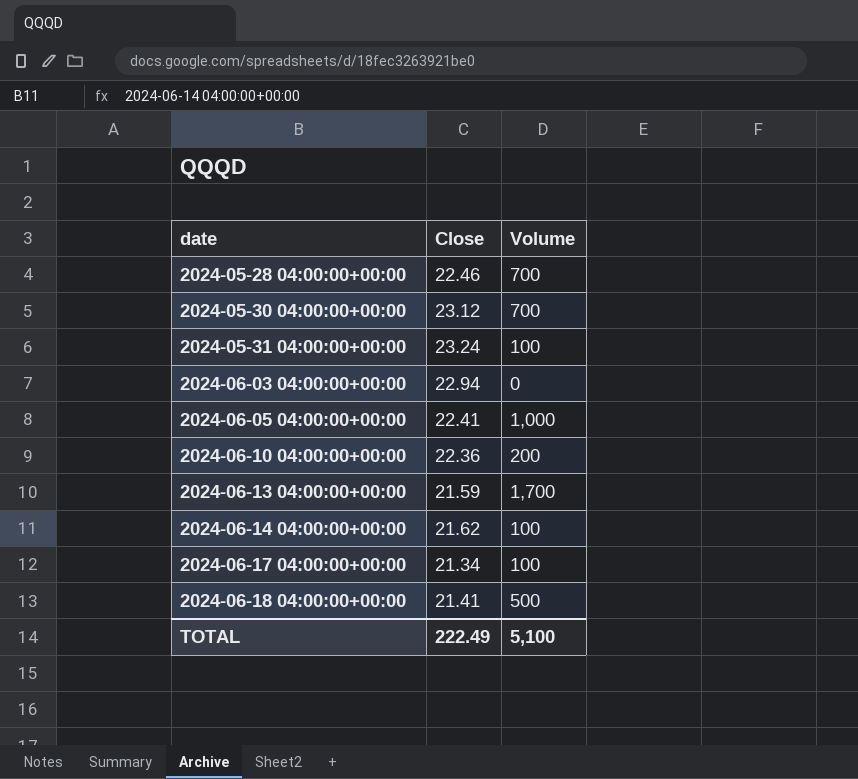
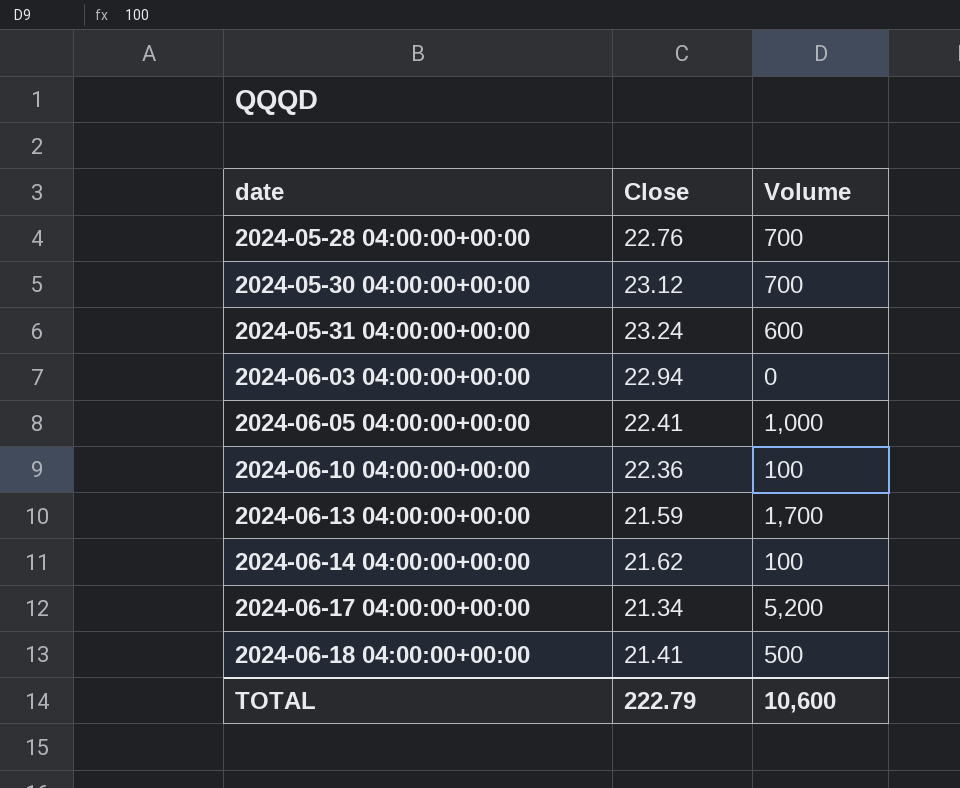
2024-05-28 04:00:00+00:00 | Close: 22.46 -> 22.76
2024-05-31 04:00:00+00:00 | Volume: 100 -> 600
2024-06-10 04:00:00+00:00 | Volume: 200 -> 100
2024-06-17 04:00:00+00:00 | Volume: 100 -> 5,200
TOTAL | Close: 222.49 -> 222.79
TOTAL | Volume: 5,100 -> 10,600

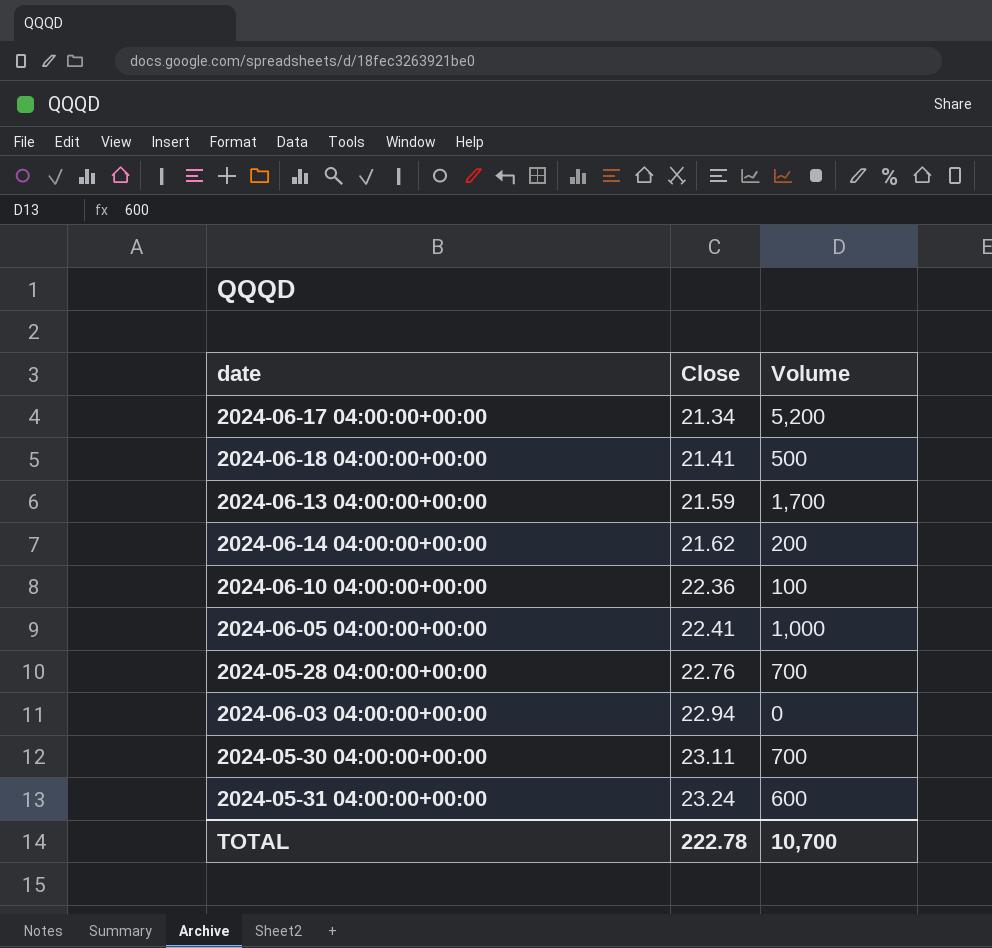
row order: date ascending -> Close ascending
2024-06-14 04:00:00+00:00 | Volume: 100 -> 200
2024-05-30 04:00:00+00:00 | Close: 23.12 -> 23.11
TOTAL | Close: 222.79 -> 222.78
TOTAL | Volume: 10,600 -> 10,700

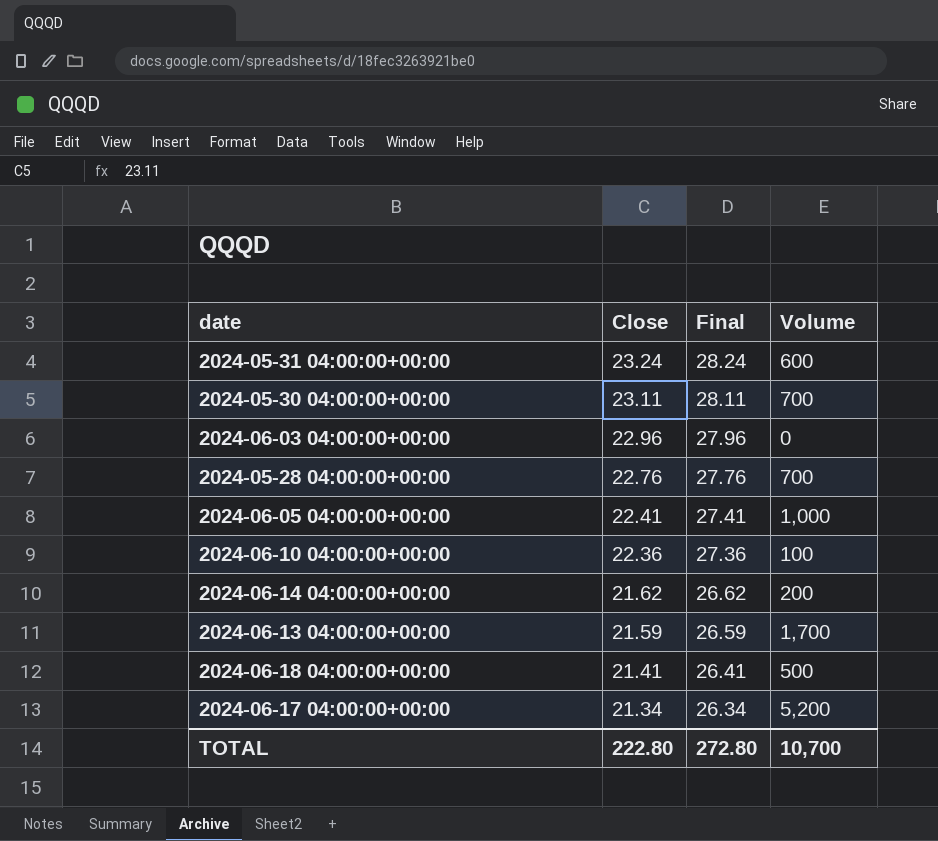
row order: Close ascending -> Close descending
column Final | formula: none -> [Close] + 5
2024-06-03 04:00:00+00:00 | Close: 22.94 -> 22.96
TOTAL | Close: 222.78 -> 222.80

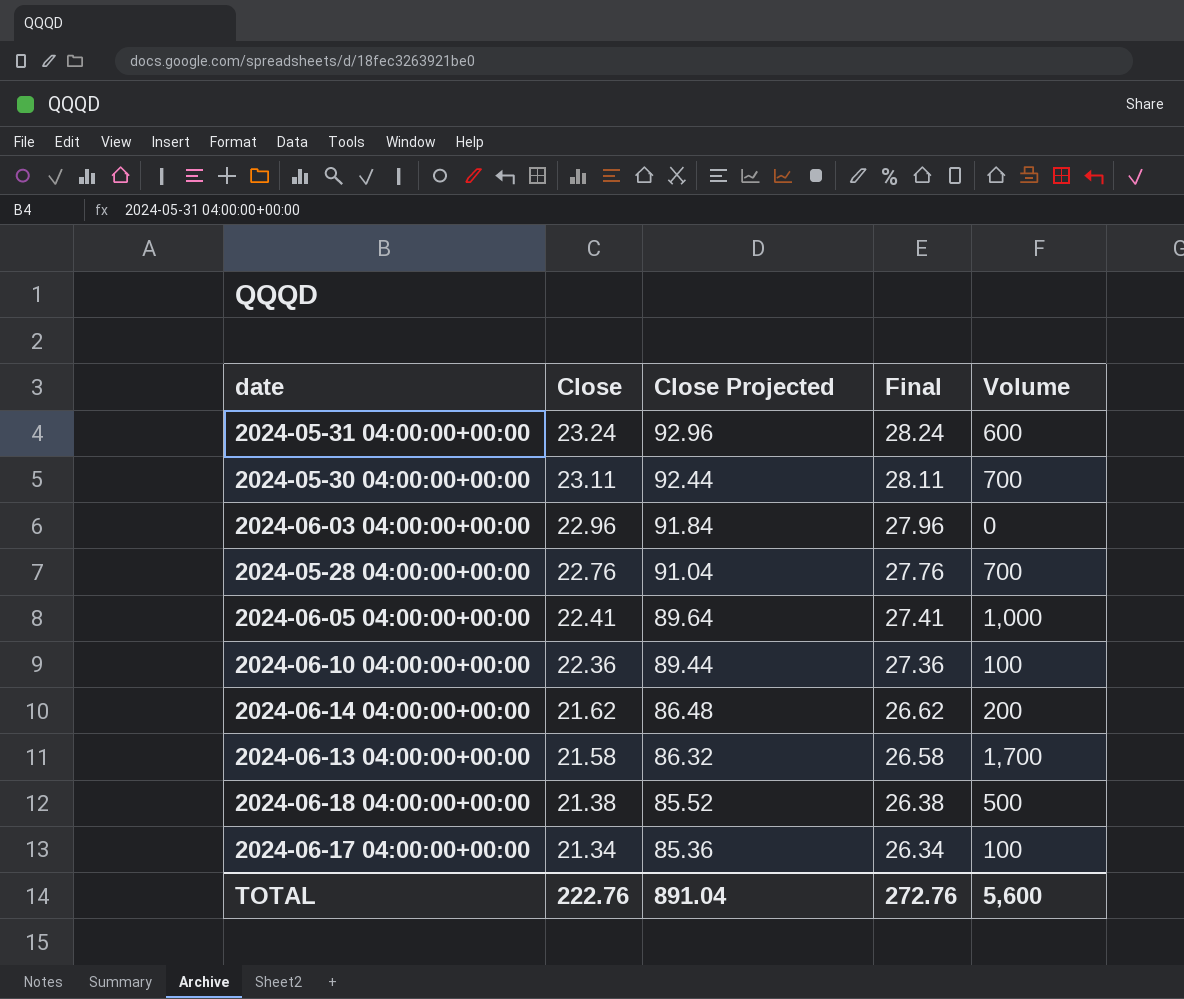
column Close Projected | formula: none -> [Close] * 4
2024-06-13 04:00:00+00:00 | Close: 21.59 -> 21.58
2024-06-13 04:00:00+00:00 | Final: 26.59 -> 26.58
2024-06-18 04:00:00+00:00 | Close: 21.41 -> 21.38
2024-06-18 04:00:00+00:00 | Final: 26.41 -> 26.38
2024-06-17 04:00:00+00:00 | Volume: 5,200 -> 100
TOTAL | Close: 222.80 -> 222.76
TOTAL | Final: 272.80 -> 272.76
TOTAL | Volume: 10,700 -> 5,600

